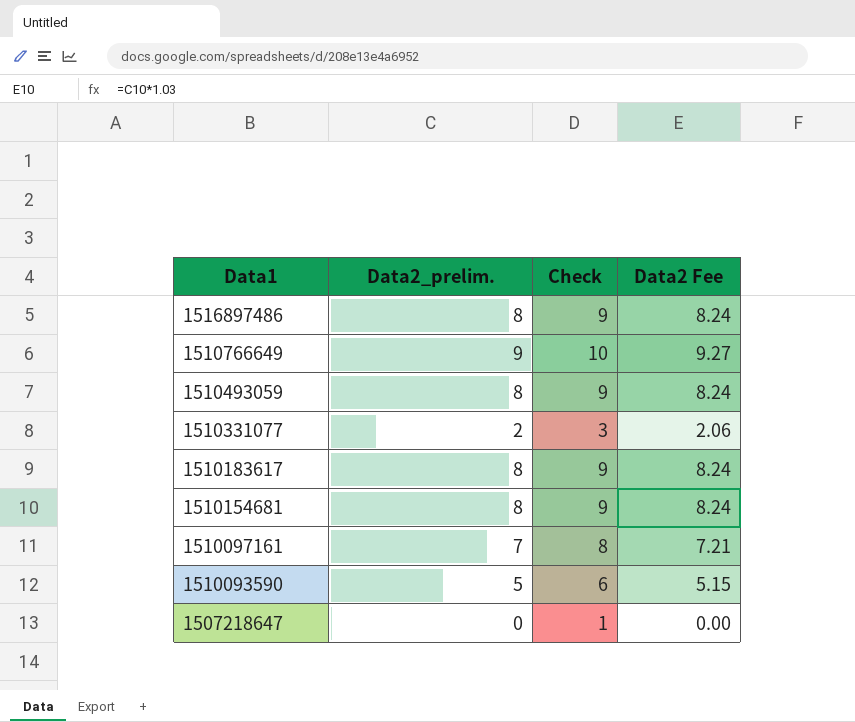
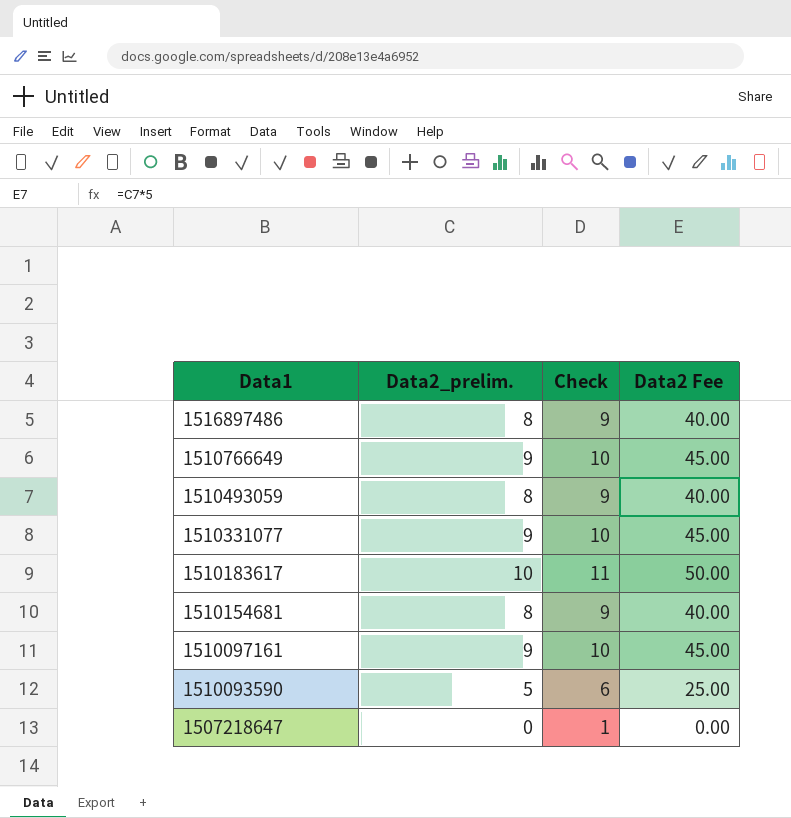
column Data2 Fee | formula: [Data2_prelim.] * 1.03 -> [Data2_prelim.] * 5
1510331077 | Data2_prelim.: 2 -> 9
1510331077 | Check: 3 -> 10
1510183617 | Data2_prelim.: 8 -> 10
1510183617 | Check: 9 -> 11
1510097161 | Data2_prelim.: 7 -> 9
1510097161 | Check: 8 -> 10

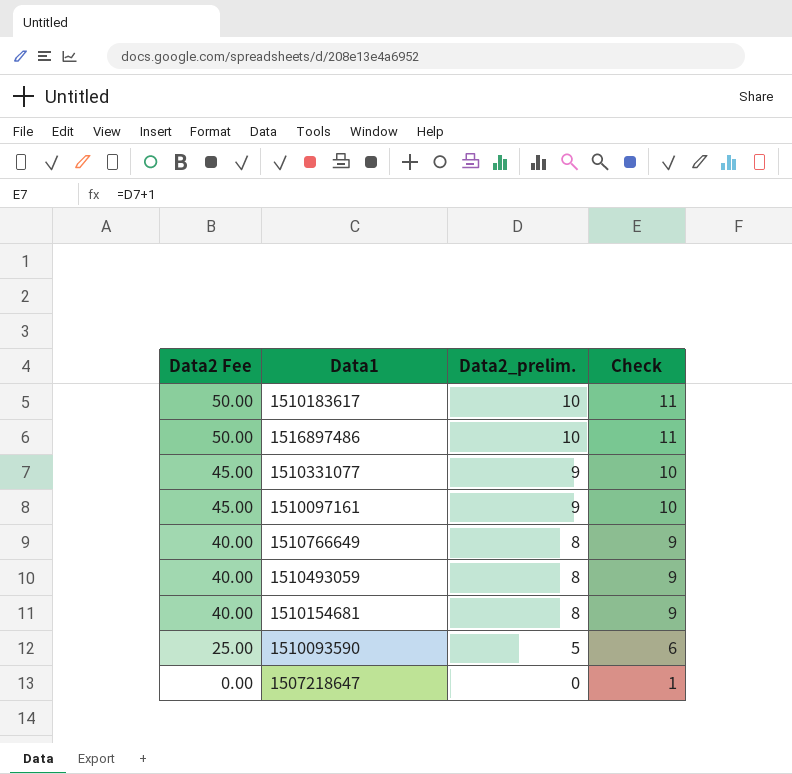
row order: Data1 descending -> Data2 Fee descending
column Data2 Fee | position: 4 -> 1
1516897486 | Data2 Fee: 40.00 -> 50.00
1516897486 | Data2_prelim.: 8 -> 10
1516897486 | Check: 9 -> 11
1510766649 | Data2 Fee: 45.00 -> 40.00
1510766649 | Data2_prelim.: 9 -> 8
1510766649 | Check: 10 -> 9

